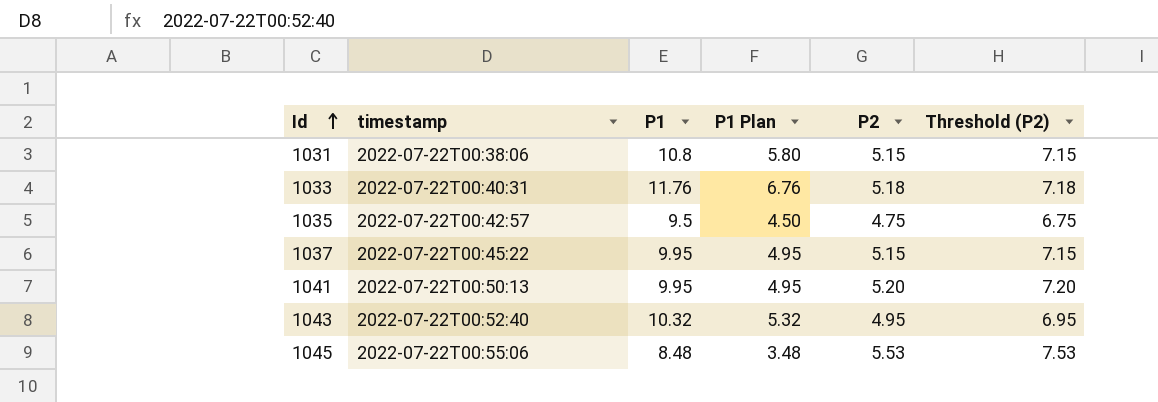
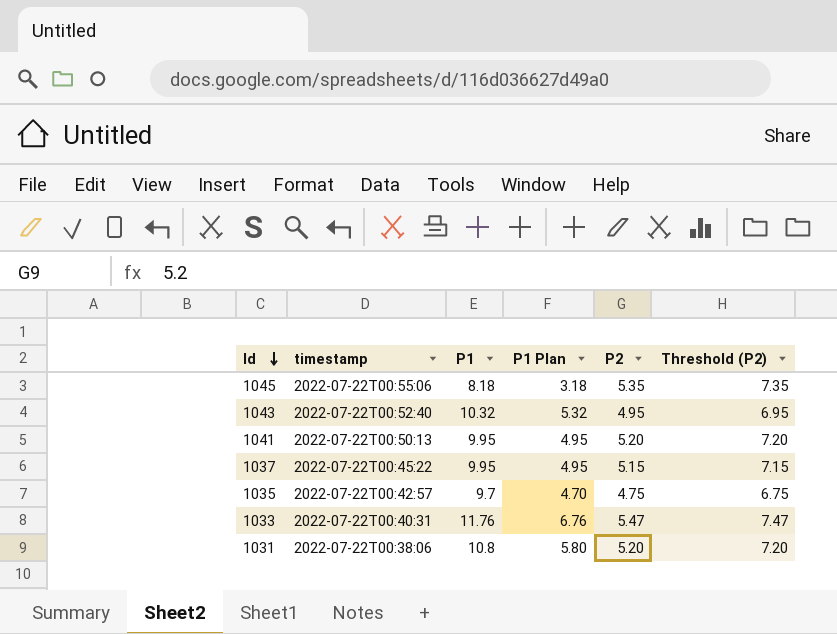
row order: Id ascending -> Id descending
1045 | P1: 8.48 -> 8.18
1045 | P1 Plan: 3.48 -> 3.18
1045 | P2: 5.53 -> 5.35
1045 | Threshold (P2): 7.53 -> 7.35
1035 | P1: 9.5 -> 9.7
1035 | P1 Plan: 4.50 -> 4.70
1033 | P2: 5.18 -> 5.47
1033 | Threshold (P2): 7.18 -> 7.47
1031 | P2: 5.15 -> 5.20
1031 | Threshold (P2): 7.15 -> 7.20

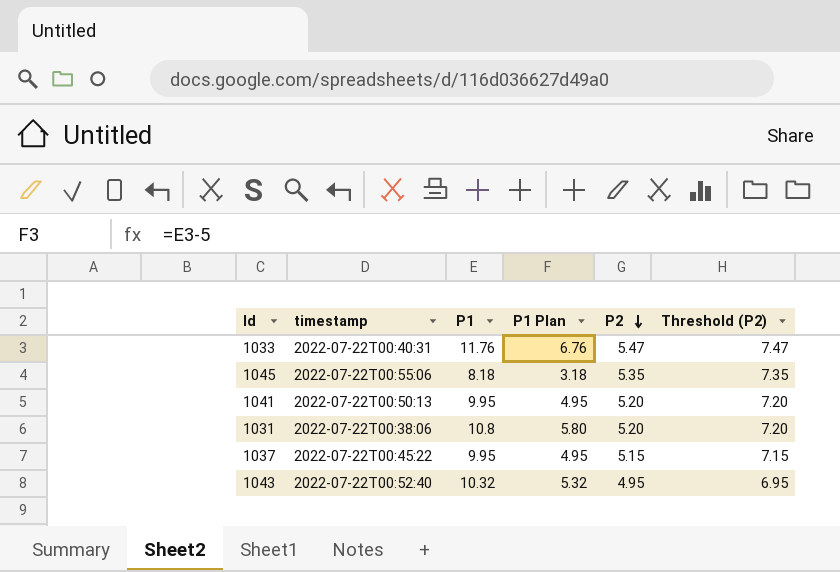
row order: Id descending -> P2 descending
row 1035: 2022-07-22T00:42:57 | 9.7 | 4.70 | 4.75 | 6.75 -> none

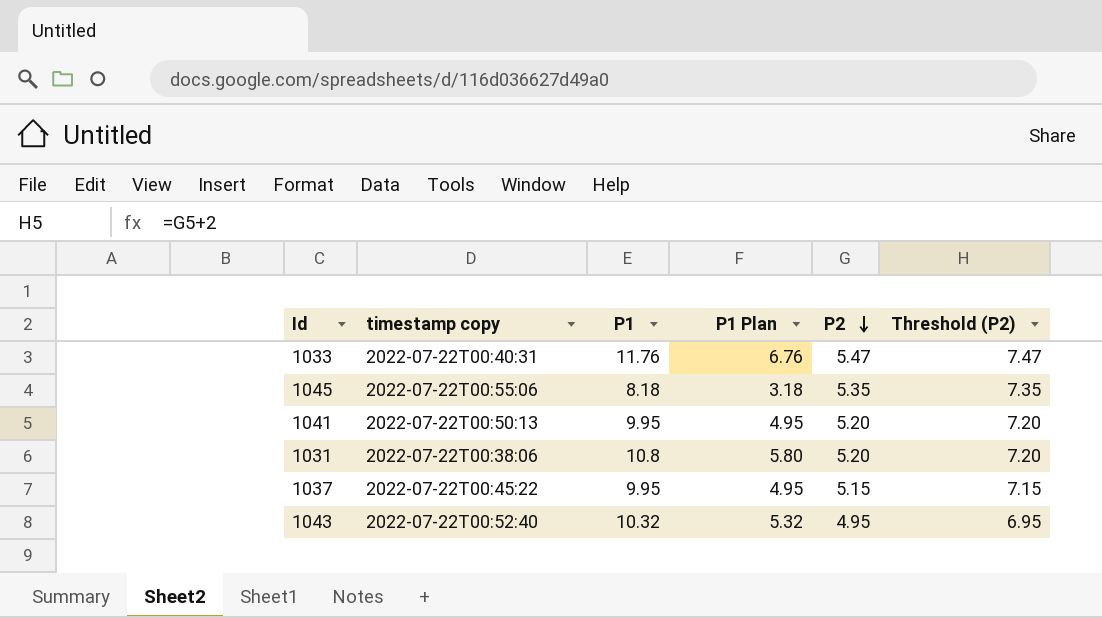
column name: timestamp -> timestamp copy

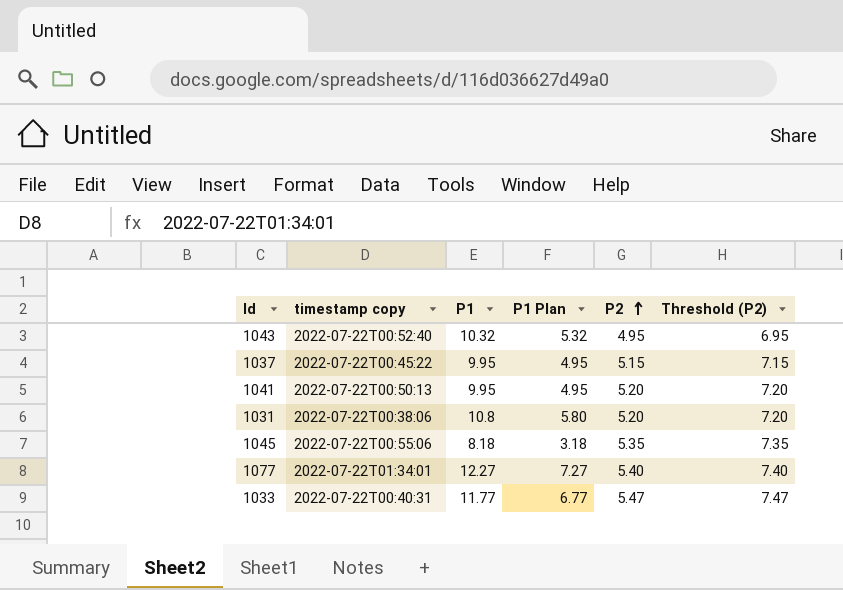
row order: P2 descending -> P2 ascending
row 1077: none -> 2022-07-22T01:34:01 | 12.27 | 7.27 | 5.40 | 7.40
1033 | P1: 11.76 -> 11.77
1033 | P1 Plan: 6.76 -> 6.77

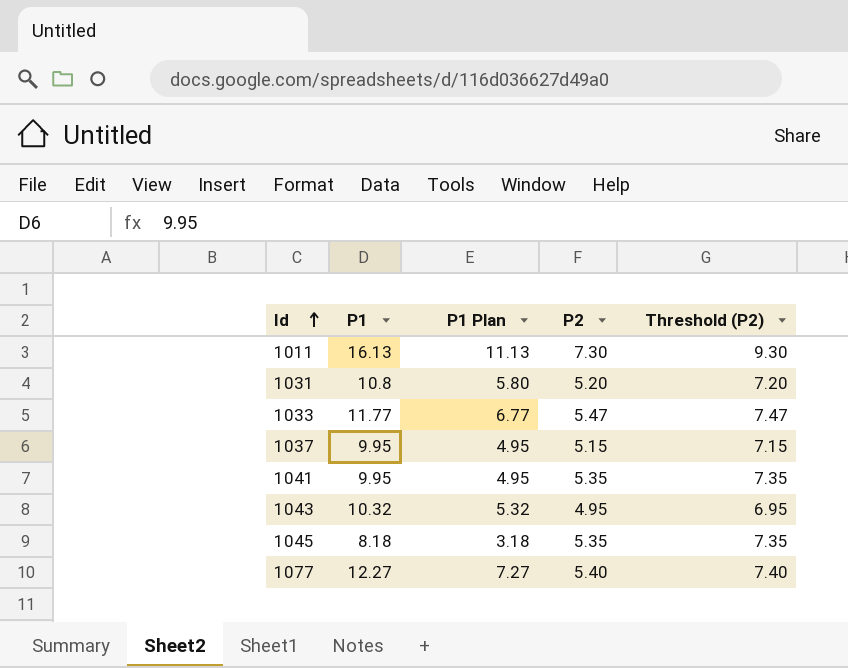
row order: P2 ascending -> Id ascending
column timestamp copy | position: 2 -> none
row 1011: none -> 16.13 | 11.13 | 7.30 | 9.30
1041 | P2: 5.20 -> 5.35
1041 | Threshold (P2): 7.20 -> 7.35

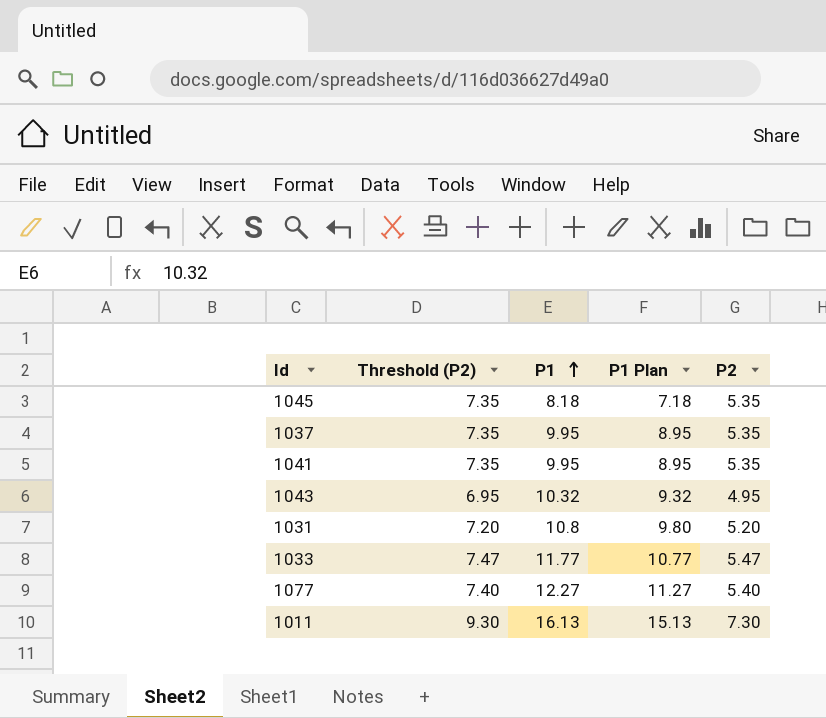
row order: Id ascending -> P1 ascending
column Threshold (P2) | position: 5 -> 2
column P1 Plan | formula: [P1] - 5 -> [P1] - 1
1037 | Threshold (P2): 7.15 -> 7.35
1037 | P2: 5.15 -> 5.35

